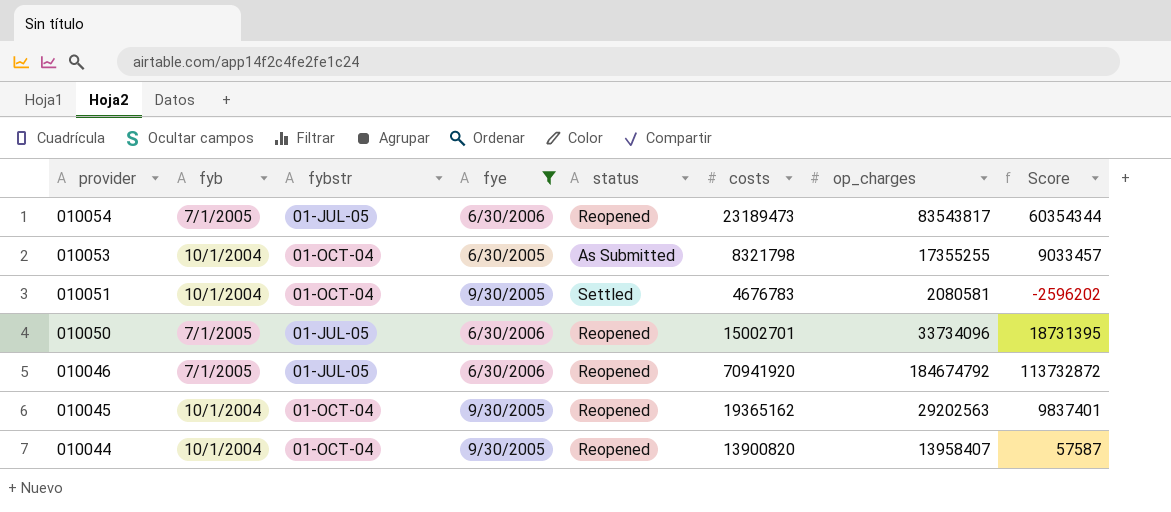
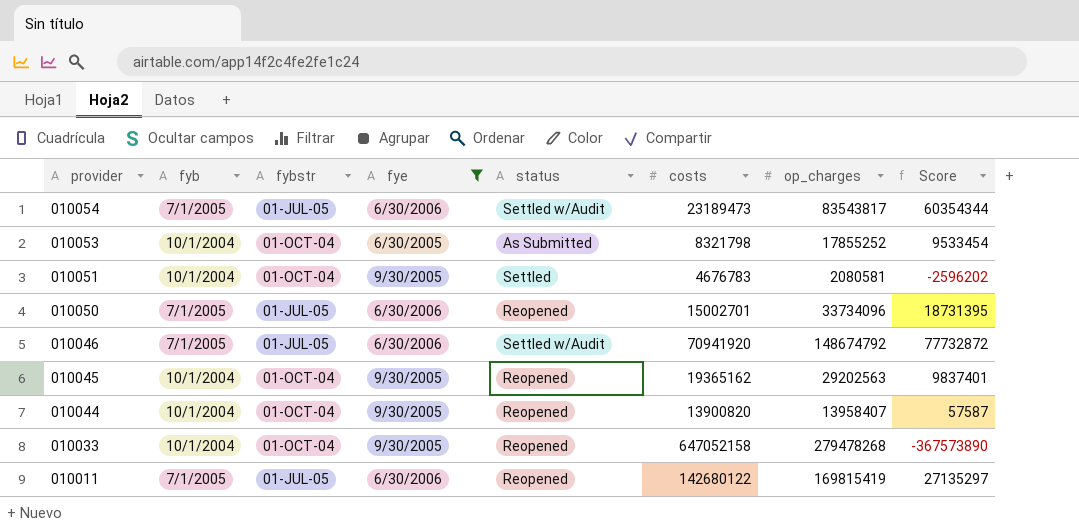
010054 | status: Reopened -> Settled w/Audit
010053 | op_charges: 17355255 -> 17855252
010053 | Score: 9033457 -> 9533454
010046 | status: Reopened -> Settled w/Audit
010046 | op_charges: 184674792 -> 148674792
010046 | Score: 113732872 -> 77732872
row 010033: none -> 10/1/2004 | 01-OCT-04 | 9/30/2005 | Reopened | 647052158 | 279478268 | -367573890
row 010011: none -> 7/1/2005 | 01-JUL-05 | 6/30/2006 | Reopened | 142680122 | 169815419 | 27135297

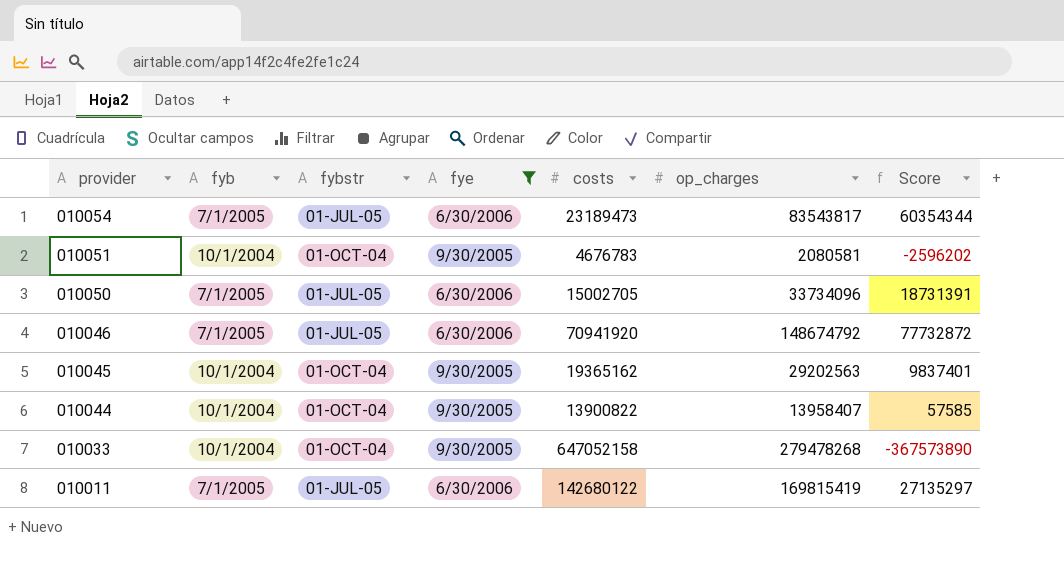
column status | position: 5 -> none
row 010053: 10/1/2004 | 01-OCT-04 | 6/30/2005 | As Submitted | 8321798 | 17855252 | 9533454 -> none
010050 | costs: 15002701 -> 15002705
010050 | Score: 18731395 -> 18731391
010044 | costs: 13900820 -> 13900822
010044 | Score: 57587 -> 57585

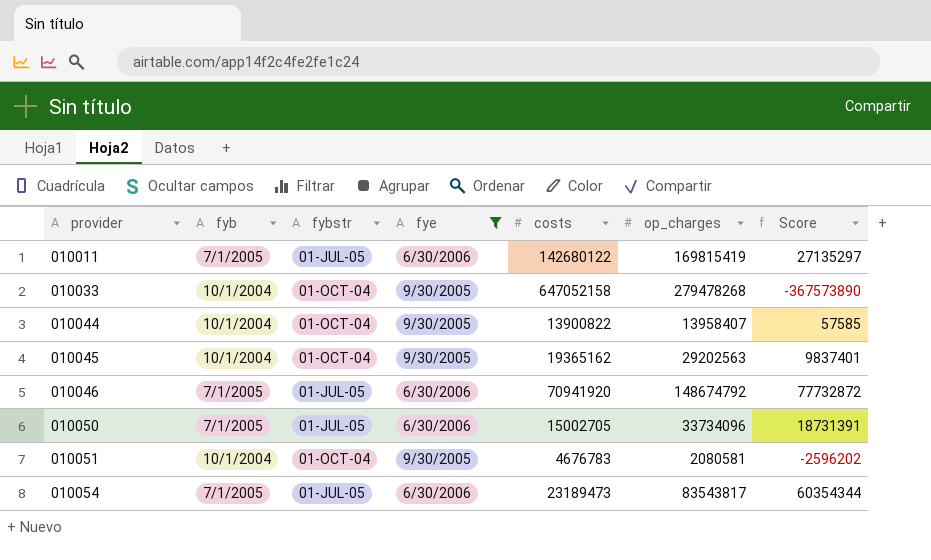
row order: provider descending -> provider ascending

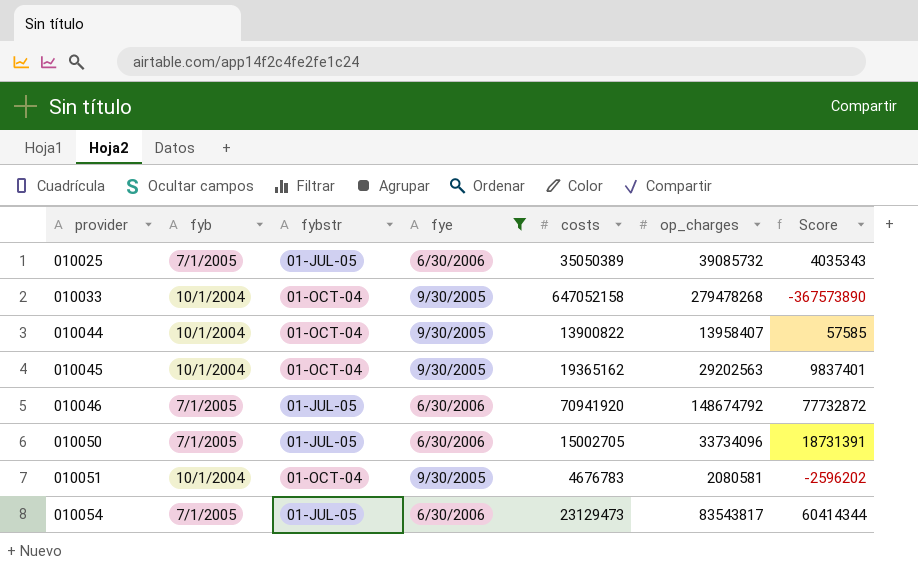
row 010011: 7/1/2005 | 01-JUL-05 | 6/30/2006 | 142680122 | 169815419 | 27135297 -> none
row 010025: none -> 7/1/2005 | 01-JUL-05 | 6/30/2006 | 35050389 | 39085732 | 4035343
010054 | costs: 23189473 -> 23129473
010054 | Score: 60354344 -> 60414344

